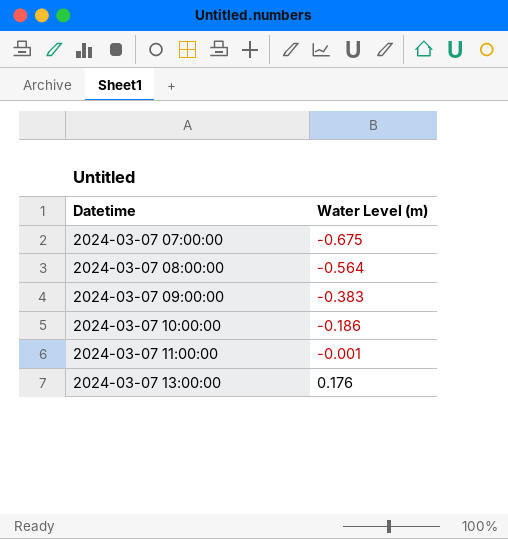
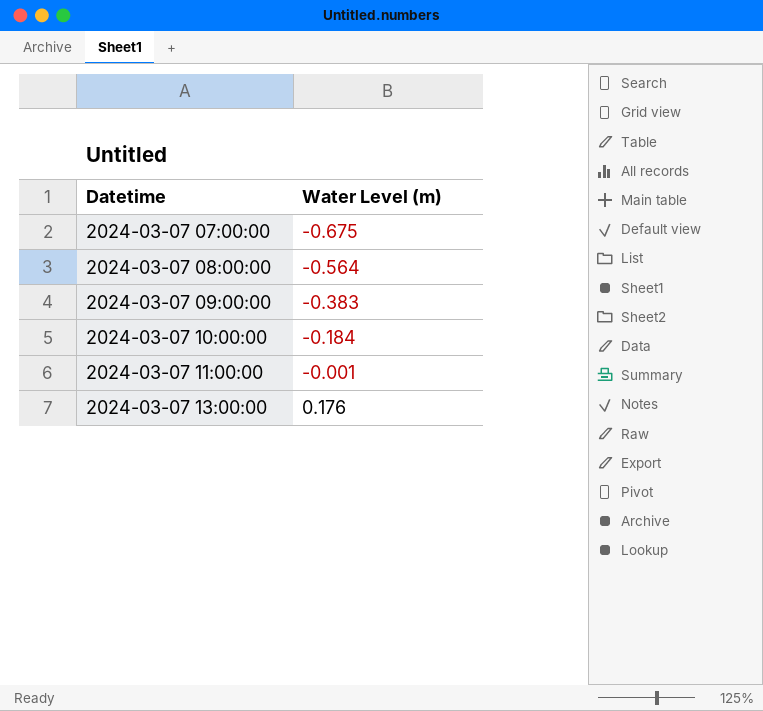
2024-03-07 10:00:00 | Water Level (m): -0.186 -> -0.184

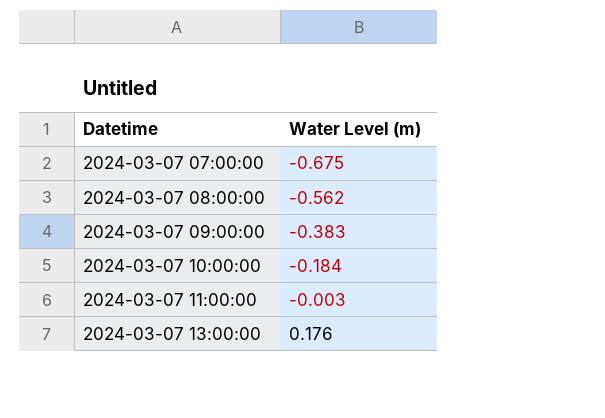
2024-03-07 08:00:00 | Water Level (m): -0.564 -> -0.562
2024-03-07 11:00:00 | Water Level (m): -0.001 -> -0.003

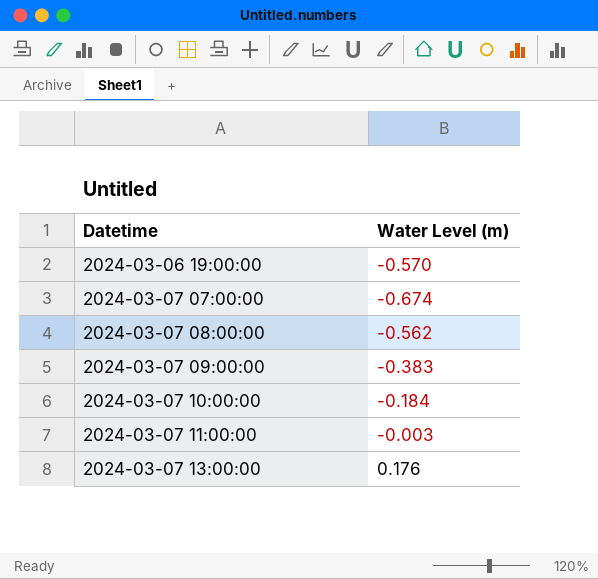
row 2024-03-06 19:00:00: none -> -0.570
2024-03-07 07:00:00 | Water Level (m): -0.675 -> -0.674

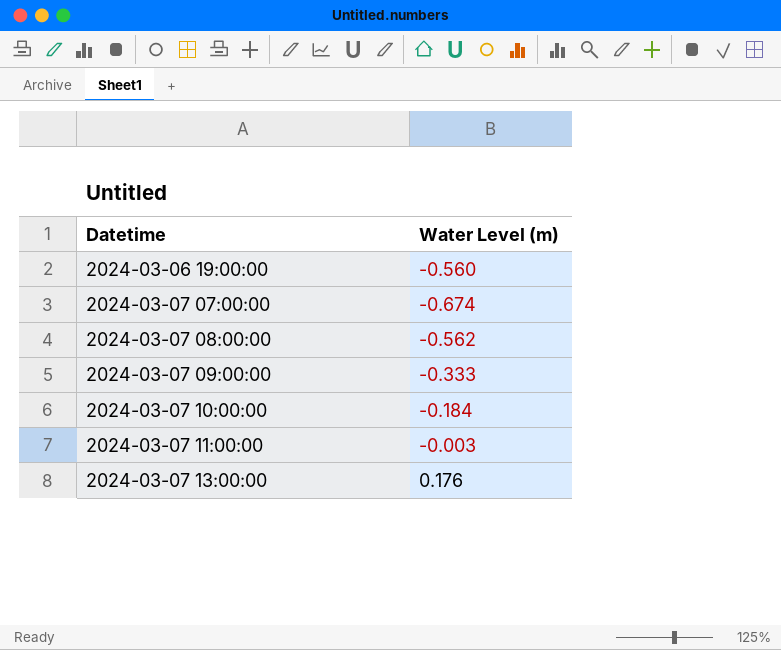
2024-03-06 19:00:00 | Water Level (m): -0.570 -> -0.560
2024-03-07 09:00:00 | Water Level (m): -0.383 -> -0.333

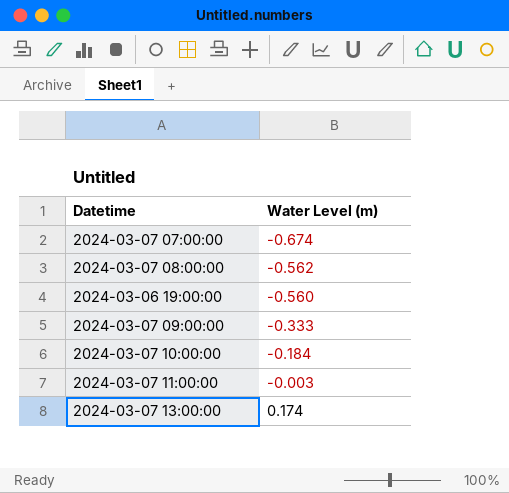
row order: Datetime ascending -> Water Level (m) ascending
2024-03-07 13:00:00 | Water Level (m): 0.176 -> 0.174

